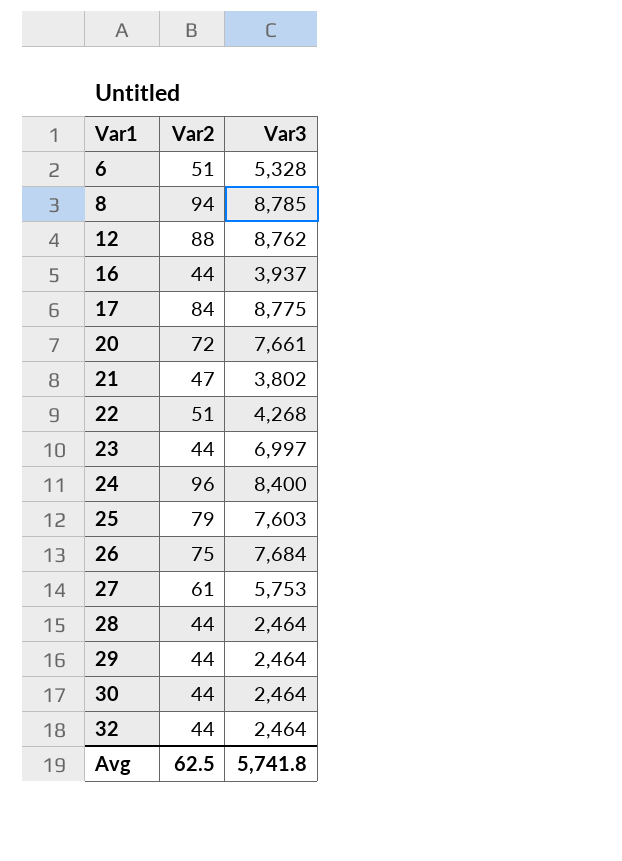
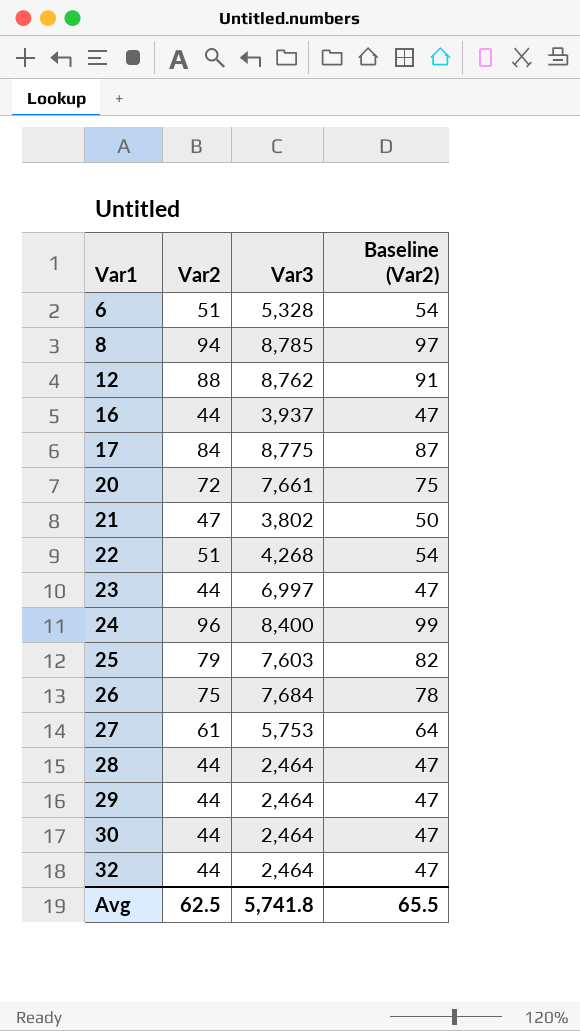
column Baseline (Var2) | formula: none -> [Var2] + 3

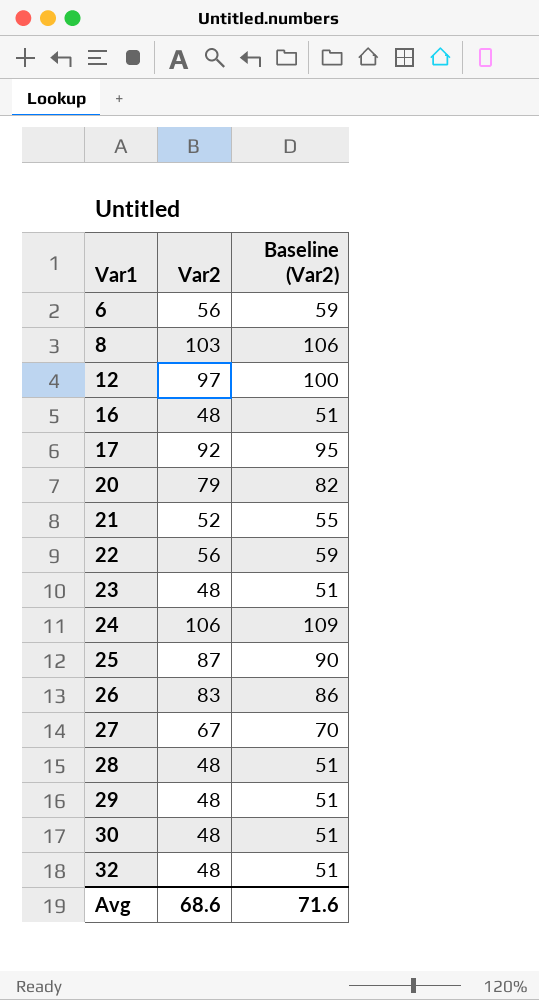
column Var3 | position: 3 -> none
6 | Var2: 51 -> 56
6 | Baseline (Var2): 54 -> 59
8 | Var2: 94 -> 103
8 | Baseline (Var2): 97 -> 106
12 | Var2: 88 -> 97
12 | Baseline (Var2): 91 -> 100
16 | Var2: 44 -> 48
16 | Baseline (Var2): 47 -> 51
17 | Var2: 84 -> 92
17 | Baseline (Var2): 87 -> 95
20 | Var2: 72 -> 79
20 | Baseline (Var2): 75 -> 82
21 | Var2: 47 -> 52
21 | Baseline (Var2): 50 -> 55
22 | Var2: 51 -> 56
22 | Baseline (Var2): 54 -> 59
23 | Var2: 44 -> 48
23 | Baseline (Var2): 47 -> 51
24 | Var2: 96 -> 106
24 | Baseline (Var2): 99 -> 109
25 | Var2: 79 -> 87
25 | Baseline (Var2): 82 -> 90
26 | Var2: 75 -> 83
26 | Baseline (Var2): 78 -> 86
27 | Var2: 61 -> 67
27 | Baseline (Var2): 64 -> 70
28 | Var2: 44 -> 48
28 | Baseline (Var2): 47 -> 51
29 | Var2: 44 -> 48
29 | Baseline (Var2): 47 -> 51
30 | Var2: 44 -> 48
30 | Baseline (Var2): 47 -> 51
32 | Var2: 44 -> 48
32 | Baseline (Var2): 47 -> 51
Avg | Var2: 62.5 -> 68.6
Avg | Baseline (Var2): 65.5 -> 71.6

